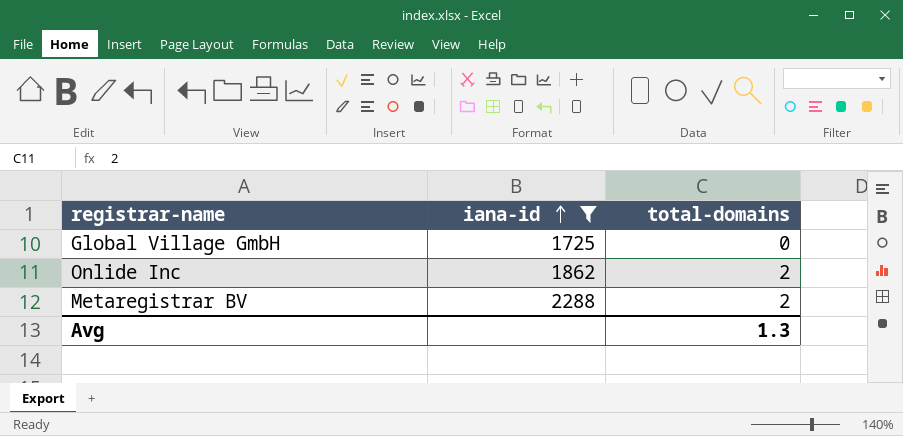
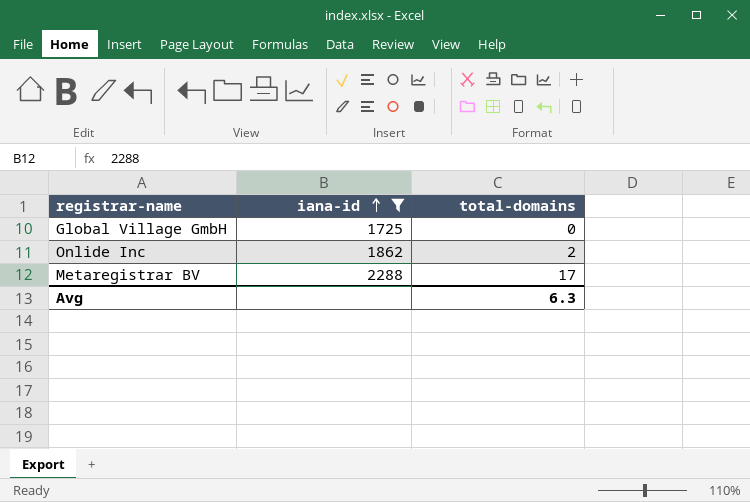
Metaregistrar BV | total-domains: 2 -> 17
Avg | total-domains: 1.3 -> 6.3

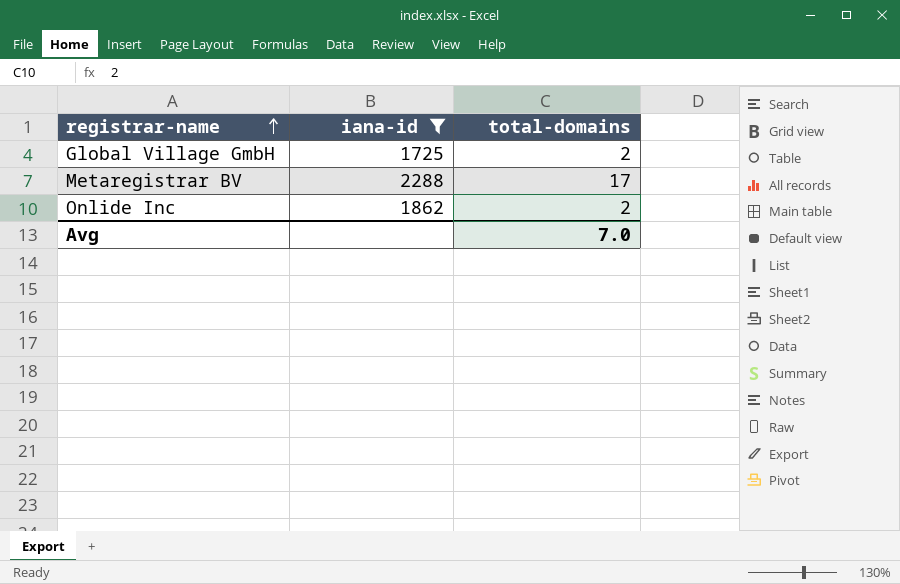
row order: iana-id ascending -> registrar-name ascending
Global Village GmbH | total-domains: 0 -> 2
Avg | total-domains: 6.3 -> 7.0

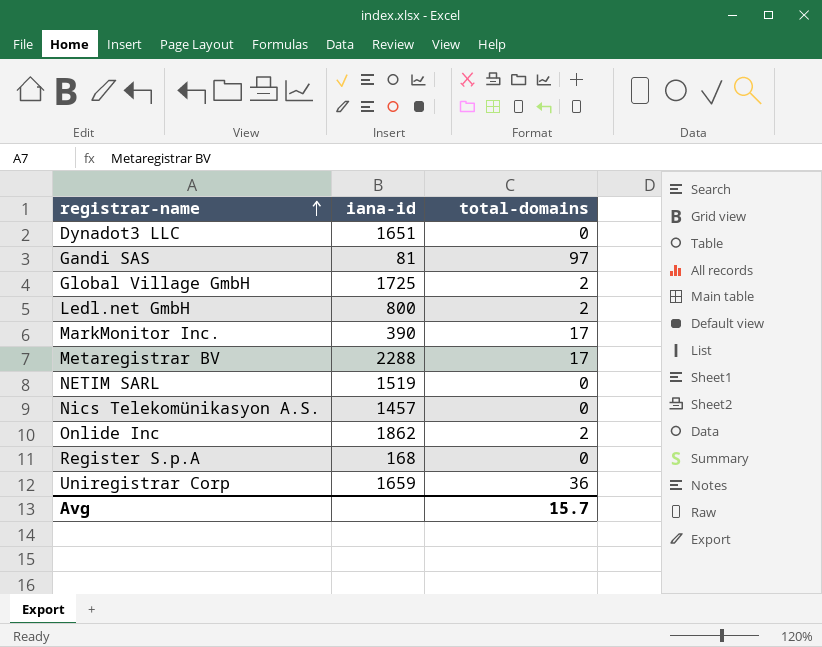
filter: iana-id >= 1725 -> none
Avg | total-domains: 7.0 -> 15.7

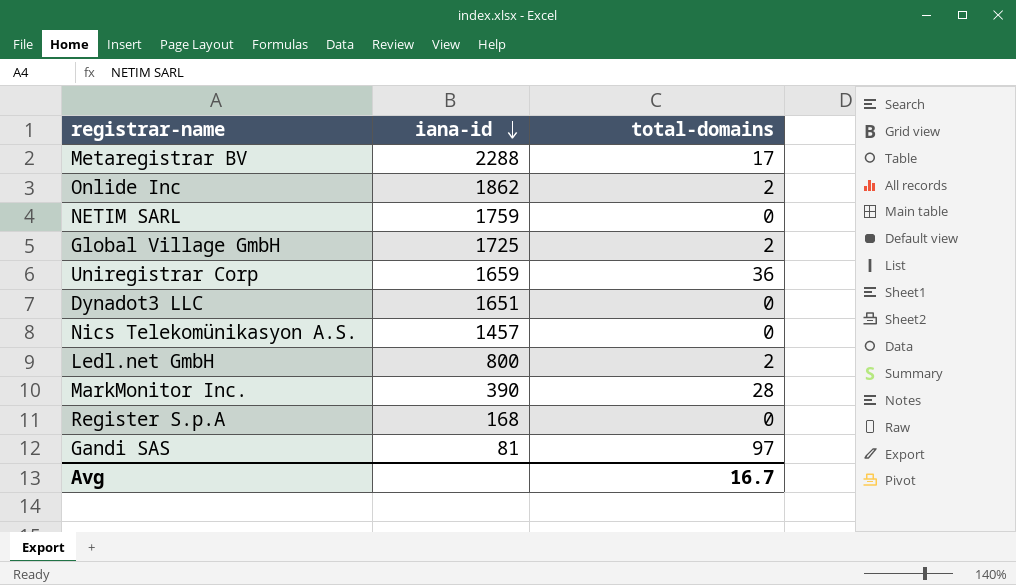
row order: registrar-name ascending -> iana-id descending
NETIM SARL | iana-id: 1519 -> 1759
MarkMonitor Inc. | total-domains: 17 -> 28
Avg | total-domains: 15.7 -> 16.7

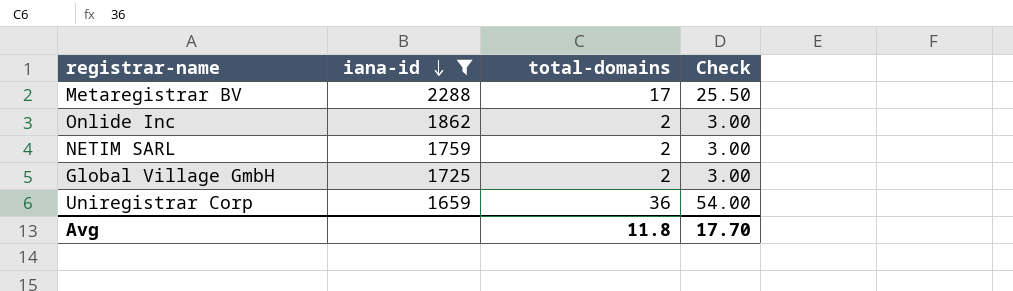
filter: none -> iana-id >= 1659
column Check | formula: none -> [total-domains] * 1.5
NETIM SARL | total-domains: 0 -> 2
Avg | total-domains: 16.7 -> 11.8

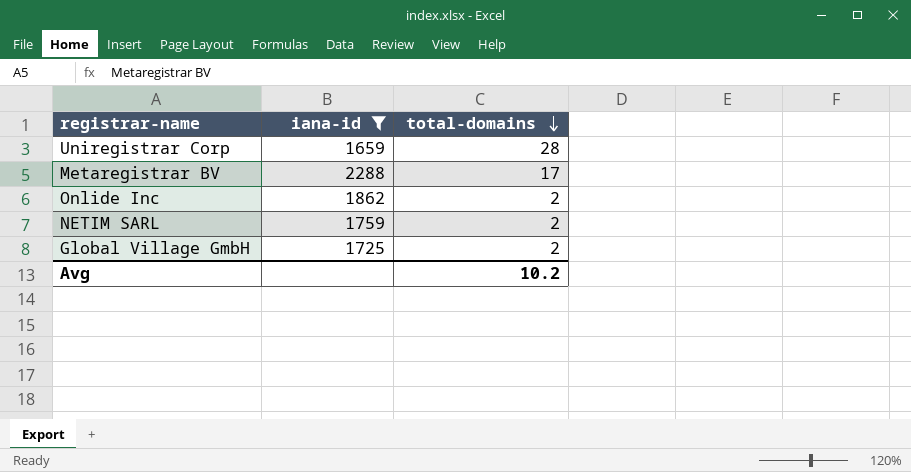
row order: iana-id descending -> total-domains descending
column Check | formula: [total-domains] * 1.5 -> none
Uniregistrar Corp | total-domains: 36 -> 28
Avg | total-domains: 11.8 -> 10.2

